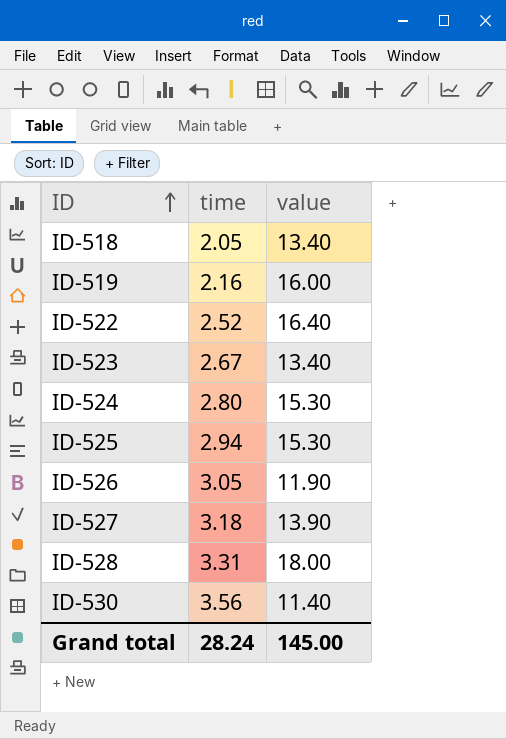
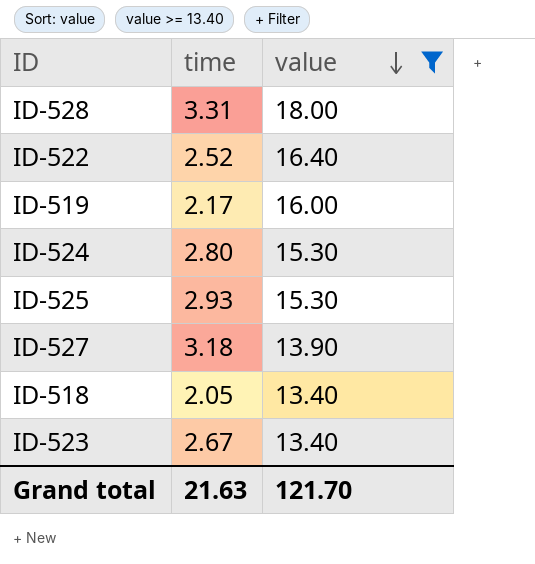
filter: none -> value >= 13.40
row order: ID ascending -> value descending
ID-519 | time: 2.16 -> 2.17
ID-525 | time: 2.94 -> 2.93
Grand total | time: 28.24 -> 21.63
Grand total | value: 145.00 -> 121.70

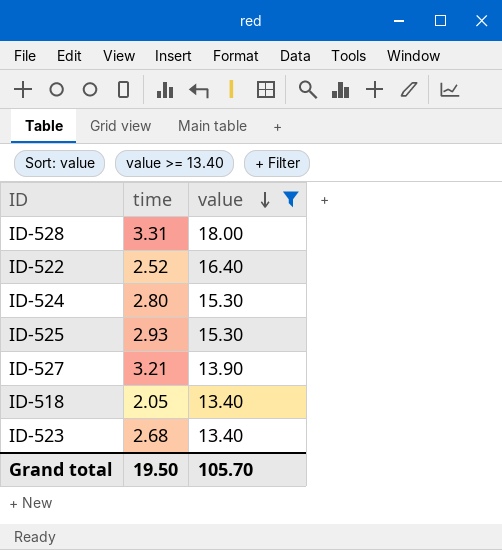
row ID-519: 2.17 | 16.00 -> none
ID-527 | time: 3.18 -> 3.21
ID-523 | time: 2.67 -> 2.68
Grand total | time: 21.63 -> 19.50
Grand total | value: 121.70 -> 105.70

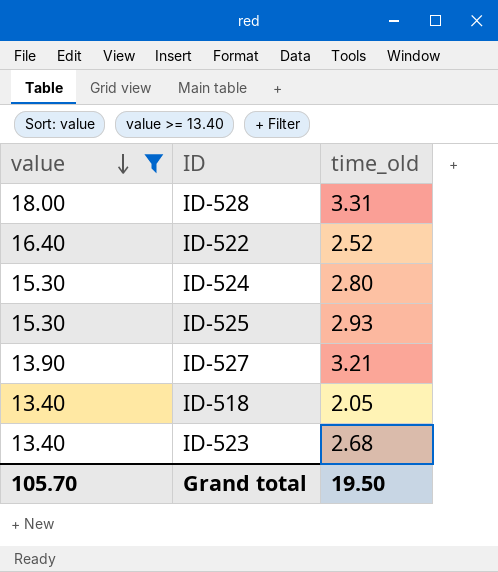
column value | position: 3 -> 1
column name: time -> time_old

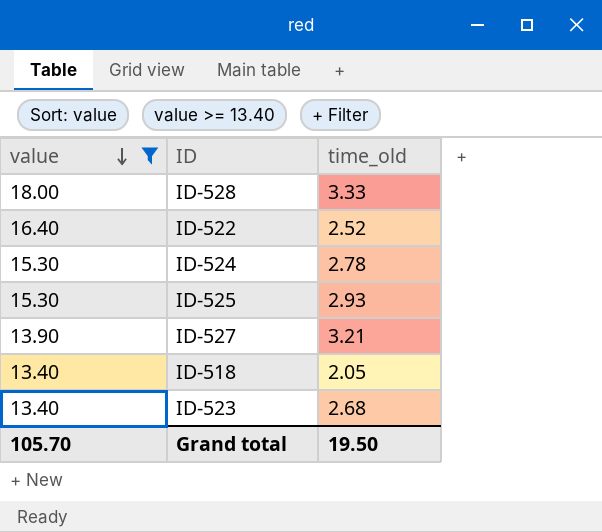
ID-528 | time_old: 3.31 -> 3.33
ID-524 | time_old: 2.80 -> 2.78

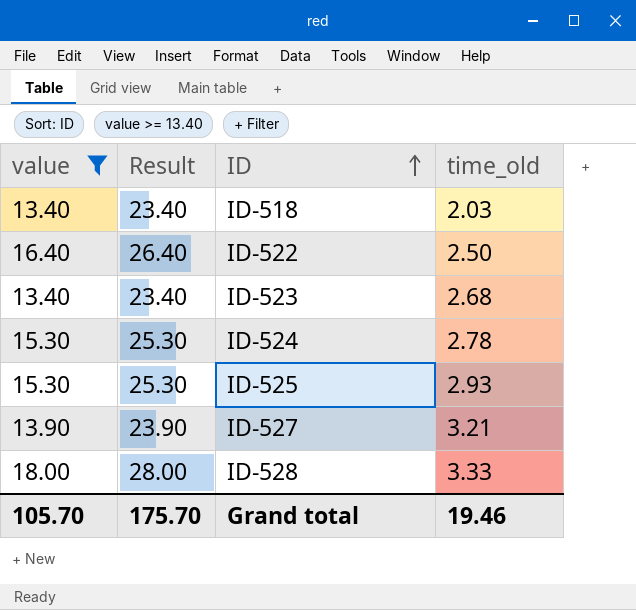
row order: value descending -> ID ascending
column Result | formula: none -> [value] + 10
ID-518 | time_old: 2.05 -> 2.03
ID-522 | time_old: 2.52 -> 2.50
Grand total | time_old: 19.50 -> 19.46

